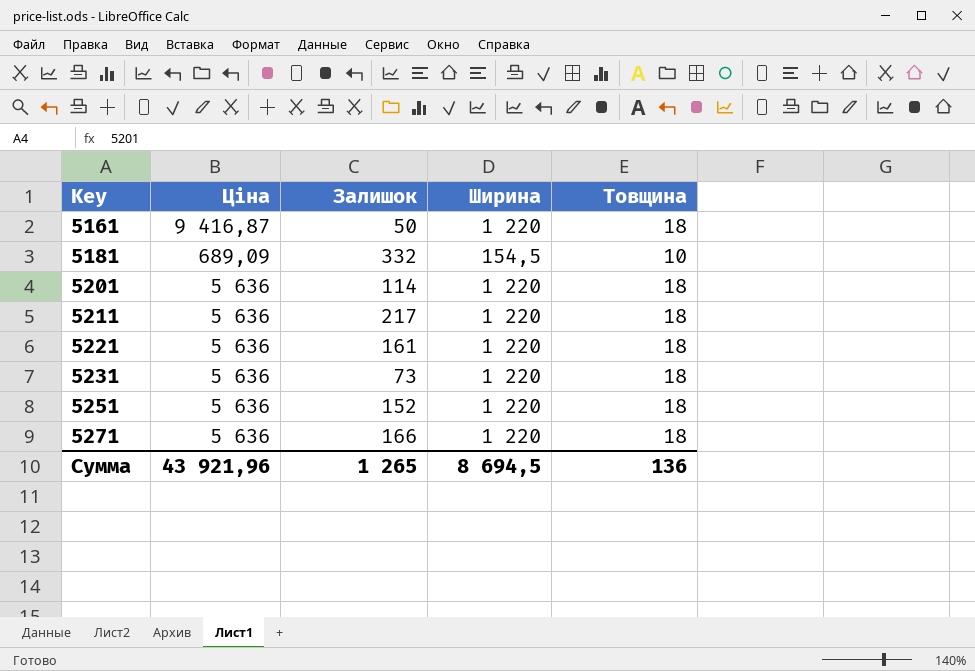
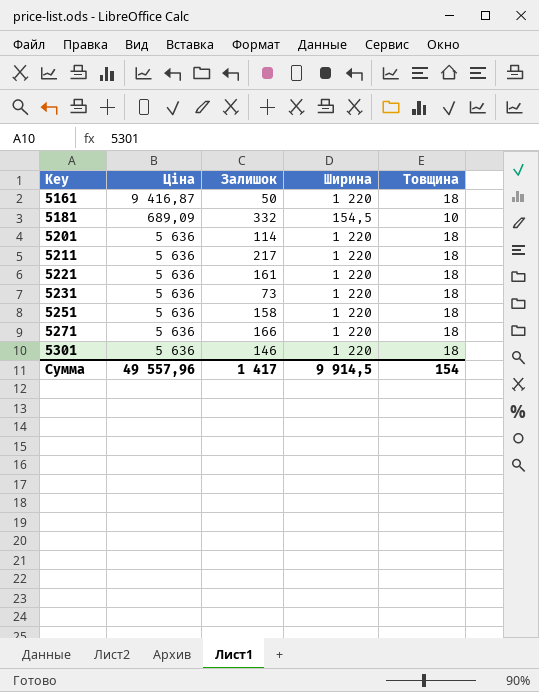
5251 | Залишок: 152 -> 158
row 5301: none -> 5 636 | 146 | 1 220 | 18
Сумма | Ціна: 43 921,96 -> 49 557,96
Сумма | Залишок: 1 265 -> 1 417
Сумма | Ширина: 8 694,5 -> 9 914,5
Сумма | Товщина: 136 -> 154

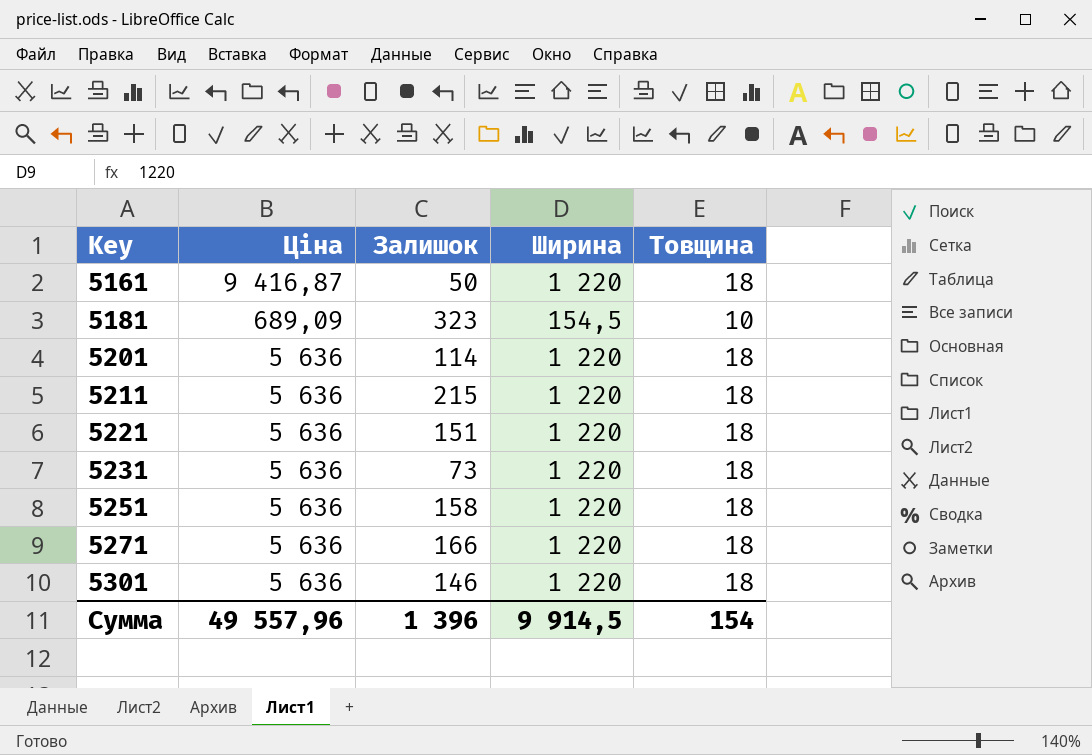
5181 | Залишок: 332 -> 323
5211 | Залишок: 217 -> 215
5221 | Залишок: 161 -> 151
Сумма | Залишок: 1 417 -> 1 396

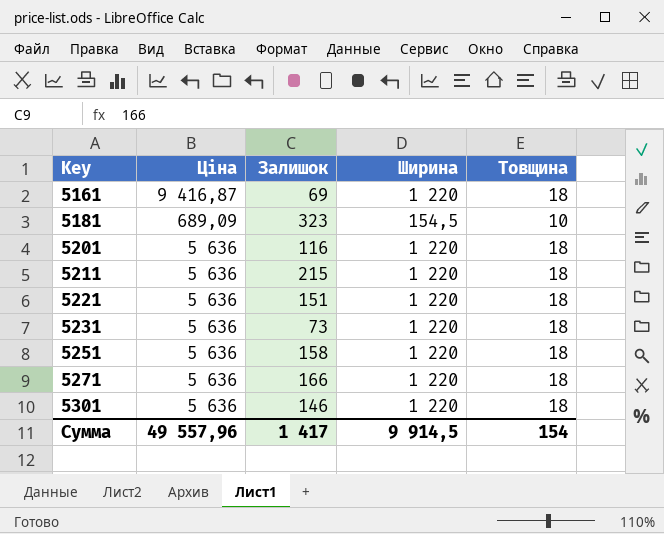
5161 | Залишок: 50 -> 69
5201 | Залишок: 114 -> 116
Сумма | Залишок: 1 396 -> 1 417

